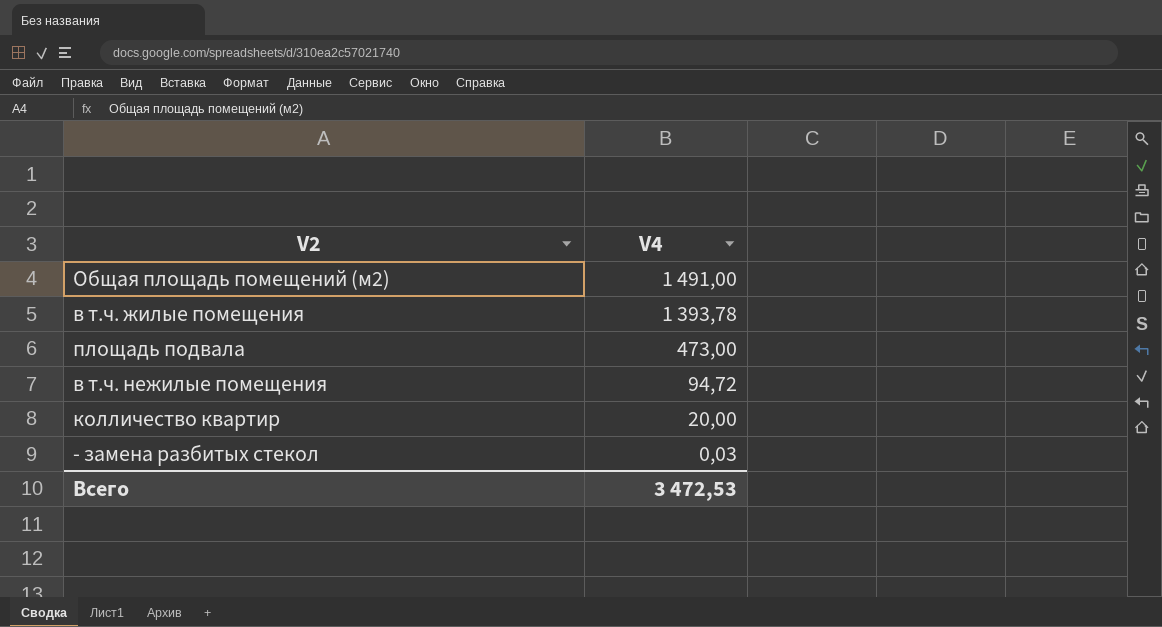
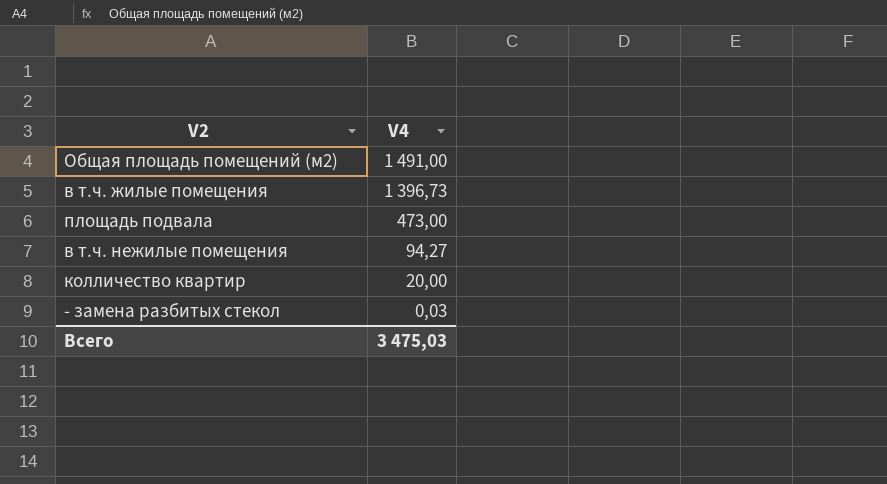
в т.ч. жилые помещения | V4: 1 393,78 -> 1 396,73
в т.ч. нежилые помещения | V4: 94,72 -> 94,27
Всего | V4: 3 472,53 -> 3 475,03

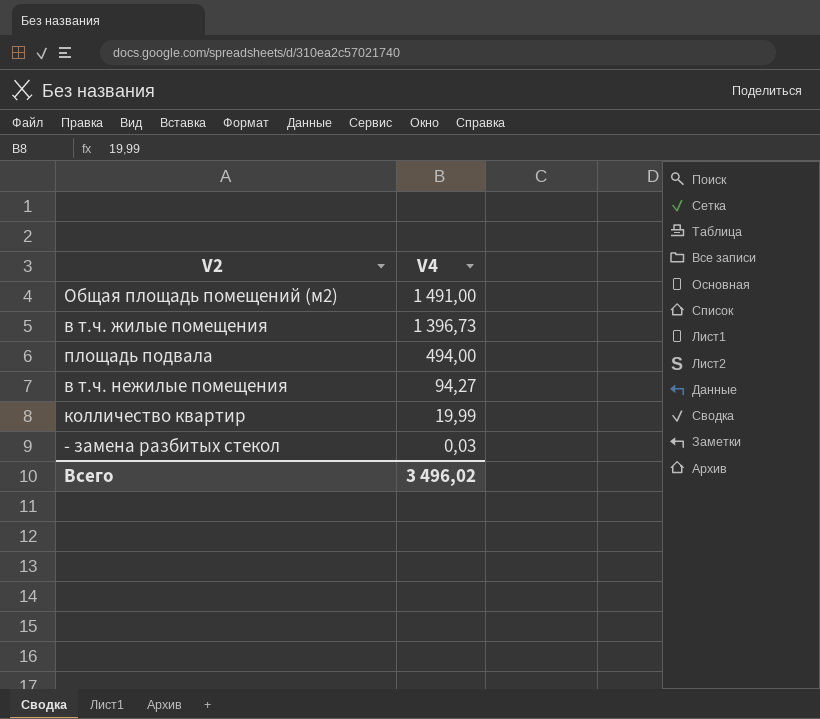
площадь подвала | V4: 473,00 -> 494,00
колличество квартир | V4: 20,00 -> 19,99
Всего | V4: 3 475,03 -> 3 496,02

